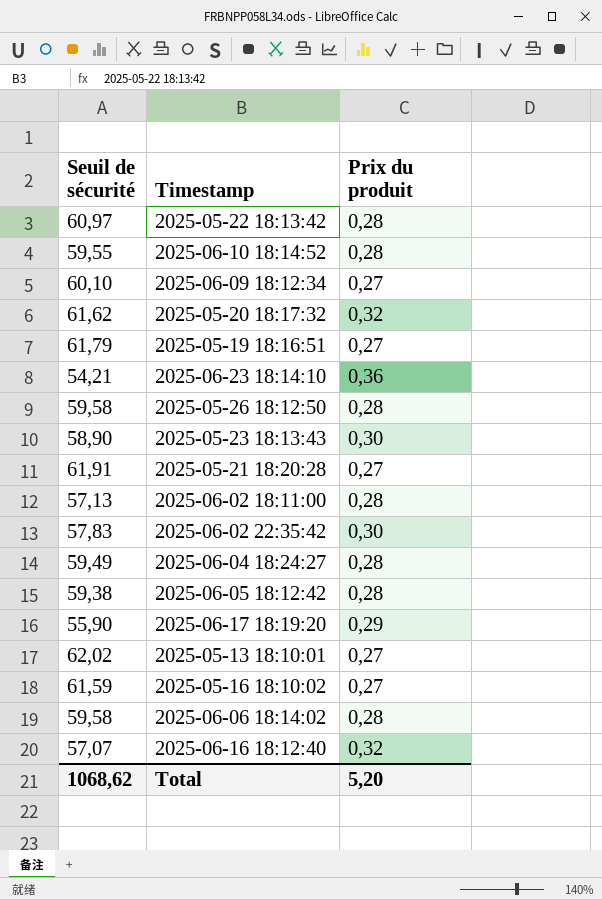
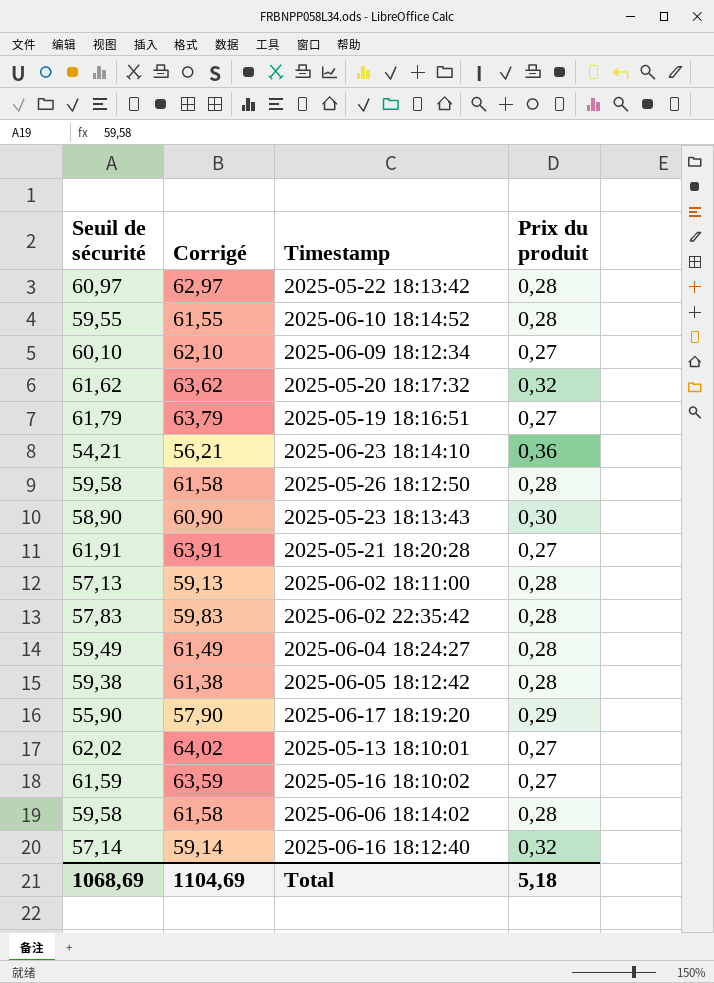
column Corrigé | formula: none -> [Seuil de sécurité] + 2
2025-06-02 22:35:42 | Prix du produit: 0,30 -> 0,28
2025-06-16 18:12:40 | Seuil de sécurité: 57,07 -> 57,14
Total | Seuil de sécurité: 1068,62 -> 1068,69
Total | Prix du produit: 5,20 -> 5,18

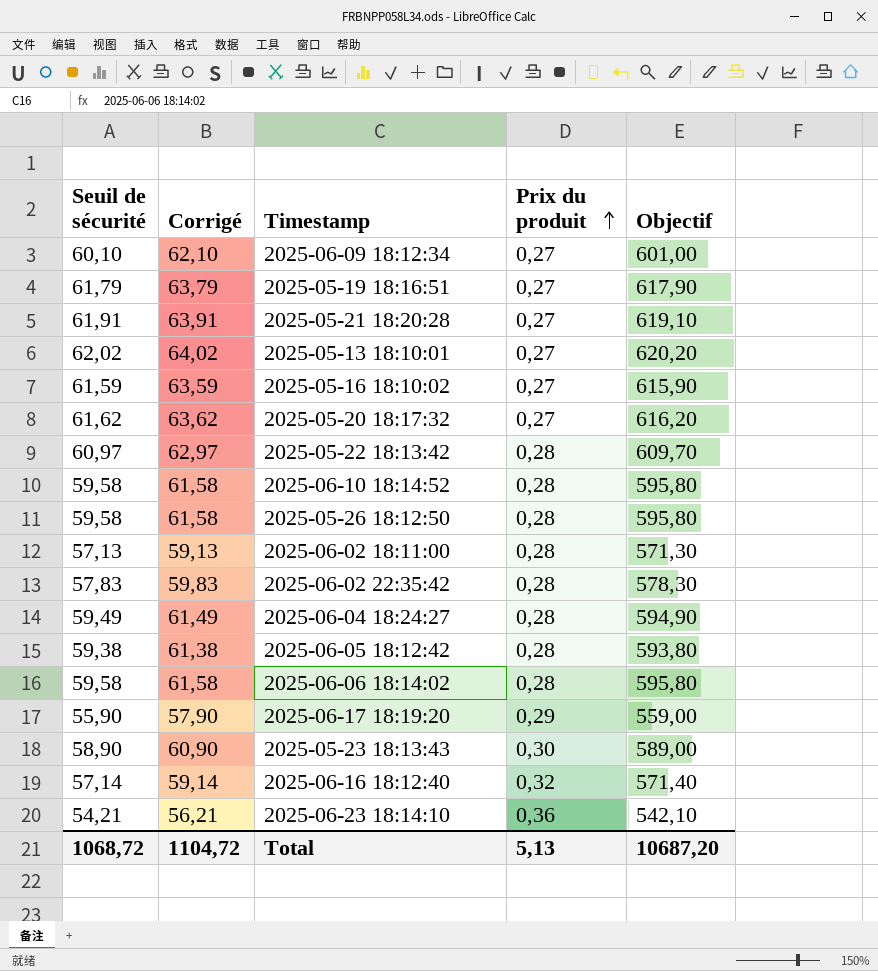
row order: none -> Prix du produit ascending
column Objectif | formula: none -> [Seuil de sécurité] * 10
2025-05-20 18:17:32 | Prix du produit: 0,32 -> 0,27
2025-06-10 18:14:52 | Seuil de sécurité: 59,55 -> 59,58
2025-06-10 18:14:52 | Corrigé: 61,55 -> 61,58
Total | Seuil de sécurité: 1068,69 -> 1068,72
Total | Corrigé: 1104,69 -> 1104,72
Total | Prix du produit: 5,18 -> 5,13

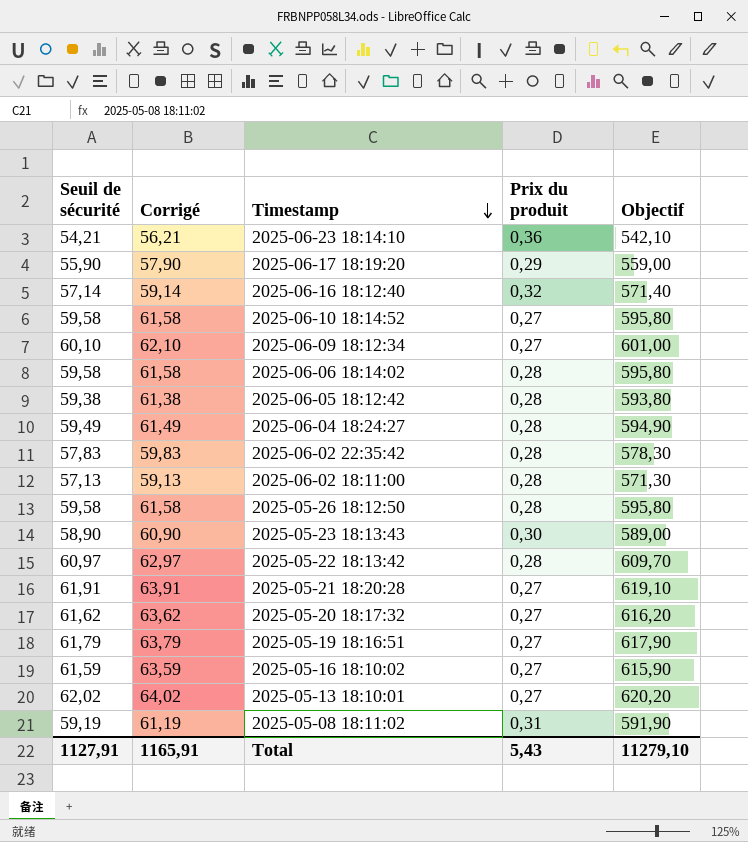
row order: Prix du produit ascending -> Timestamp descending
2025-06-10 18:14:52 | Prix du produit: 0,28 -> 0,27
row 2025-05-08 18:11:02: none -> 59,19 | 61,19 | 0,31 | 591,90
Total | Seuil de sécurité: 1068,72 -> 1127,91
Total | Corrigé: 1104,72 -> 1165,91
Total | Prix du produit: 5,13 -> 5,43
Total | Objectif: 10687,20 -> 11279,10

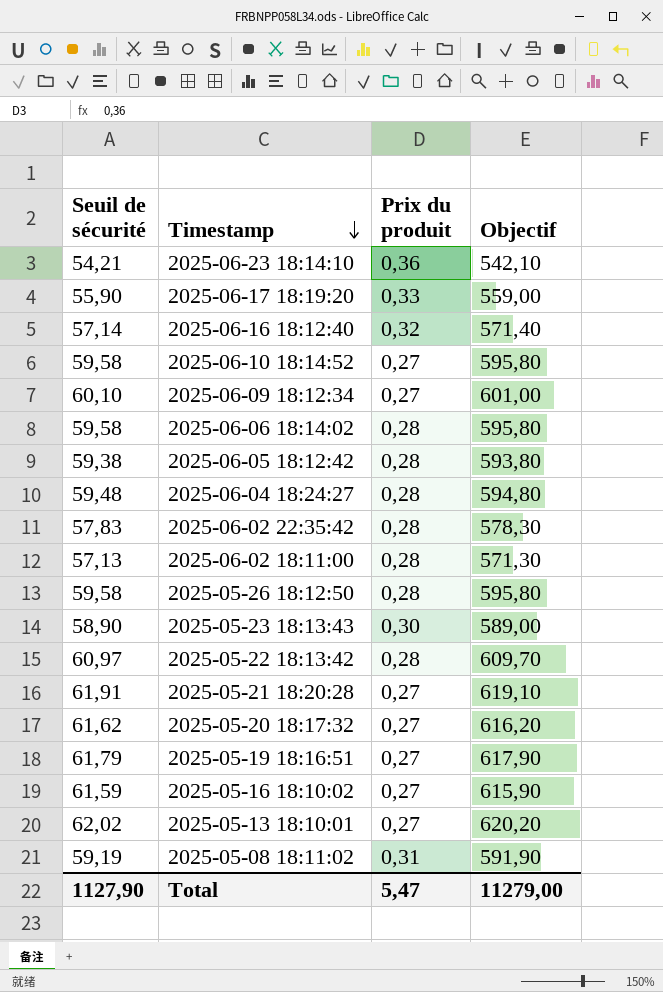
column Corrigé | formula: [Seuil de sécurité] + 2 -> none
2025-06-17 18:19:20 | Prix du produit: 0,29 -> 0,33
2025-06-04 18:24:27 | Seuil de sécurité: 59,49 -> 59,48
2025-06-04 18:24:27 | Objectif: 594,90 -> 594,80
Total | Seuil de sécurité: 1127,91 -> 1127,90
Total | Prix du produit: 5,43 -> 5,47
Total | Objectif: 11279,10 -> 11279,00

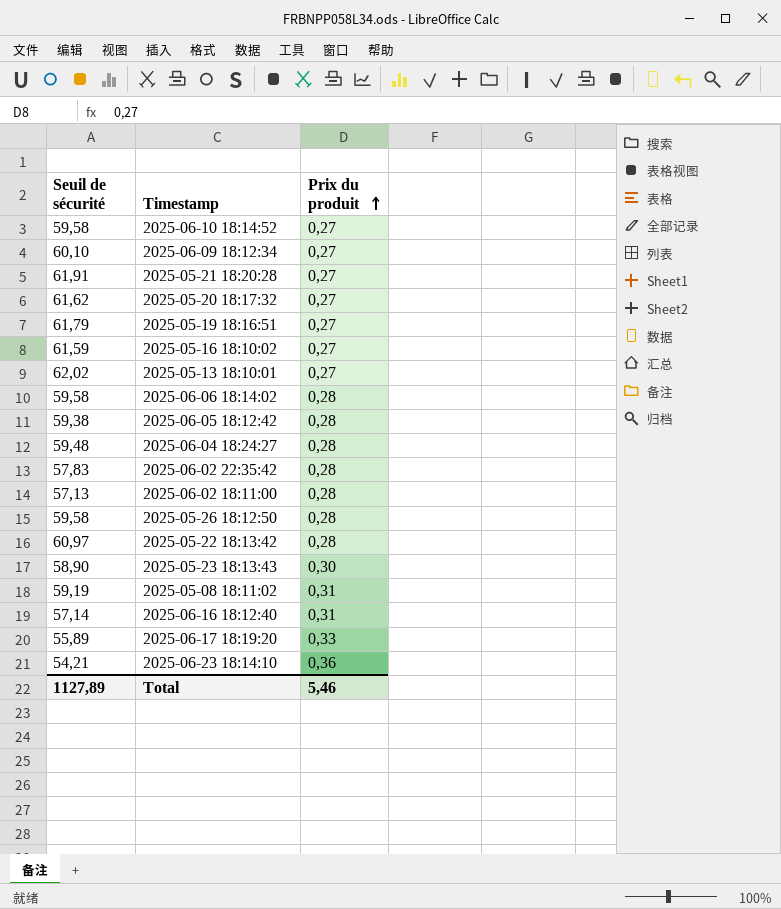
row order: Timestamp descending -> Prix du produit ascending
column Objectif | formula: [Seuil de sécurité] * 10 -> none
2025-06-16 18:12:40 | Prix du produit: 0,32 -> 0,31
2025-06-17 18:19:20 | Seuil de sécurité: 55,90 -> 55,89
Total | Seuil de sécurité: 1127,90 -> 1127,89
Total | Prix du produit: 5,47 -> 5,46

